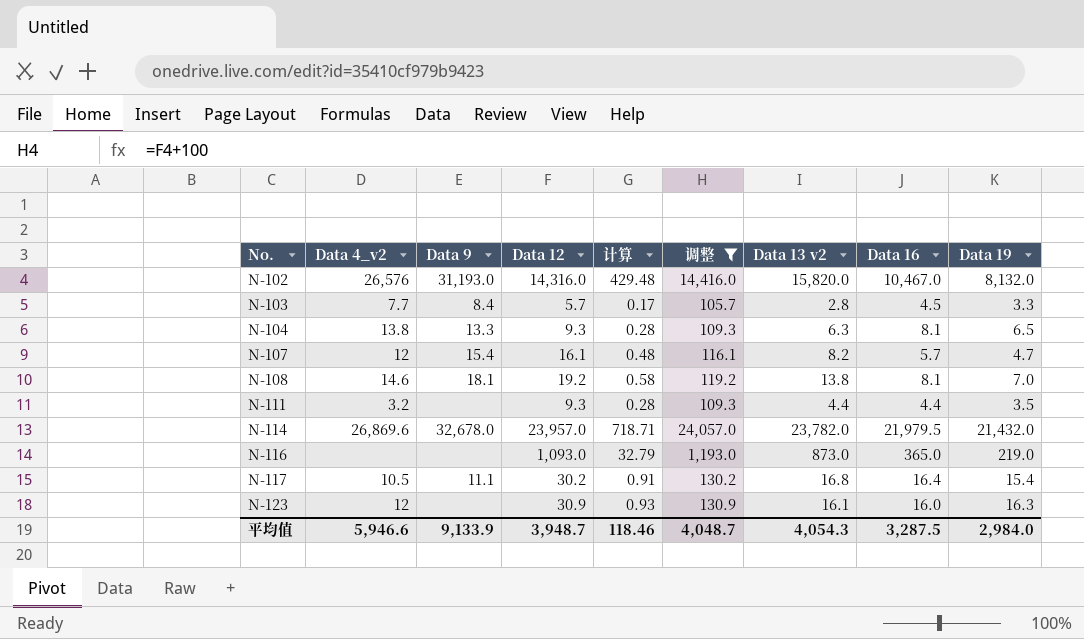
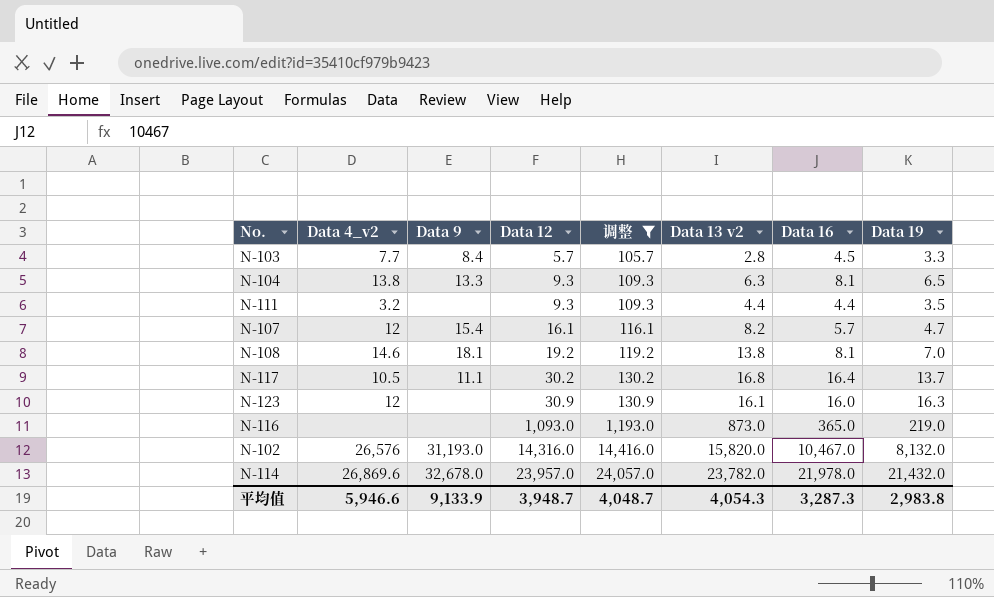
row order: No. ascending -> Data 12 ascending
column 计算 | formula: [Data 12] * 0.03 -> none
N-117 | Data 19: 15.4 -> 13.7
N-114 | Data 16: 21,979.5 -> 21,978.0
平均值 | Data 16: 3,287.5 -> 3,287.3
平均值 | Data 19: 2,984.0 -> 2,983.8

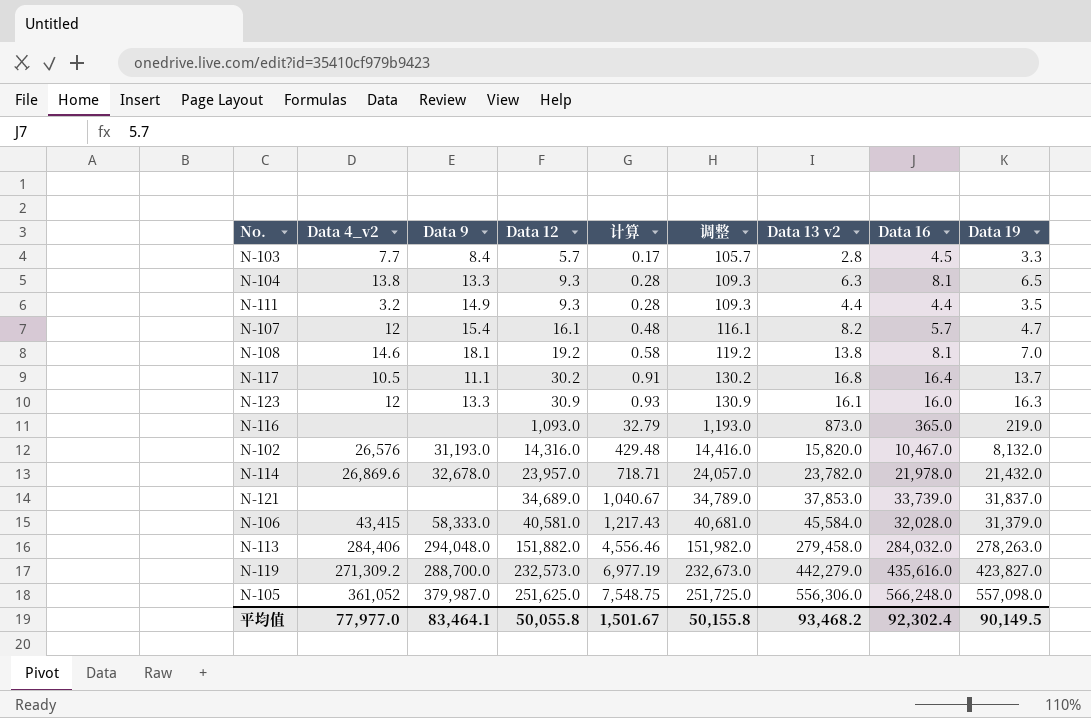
filter: 调整 <= 24,057.0 -> none
column 计算 | formula: none -> [Data 12] * 0.03
N-111 | Data 9: none -> 14.9
N-123 | Data 9: none -> 13.3
平均值 | Data 4_v2: 5,946.6 -> 77,977.0
平均值 | Data 9: 9,133.9 -> 83,464.1
平均值 | Data 12: 3,948.7 -> 50,055.8
平均值 | 调整: 4,048.7 -> 50,155.8
平均值 | Data 13 v2: 4,054.3 -> 93,468.2
平均值 | Data 16: 3,287.3 -> 92,302.4
平均值 | Data 19: 2,983.8 -> 90,149.5

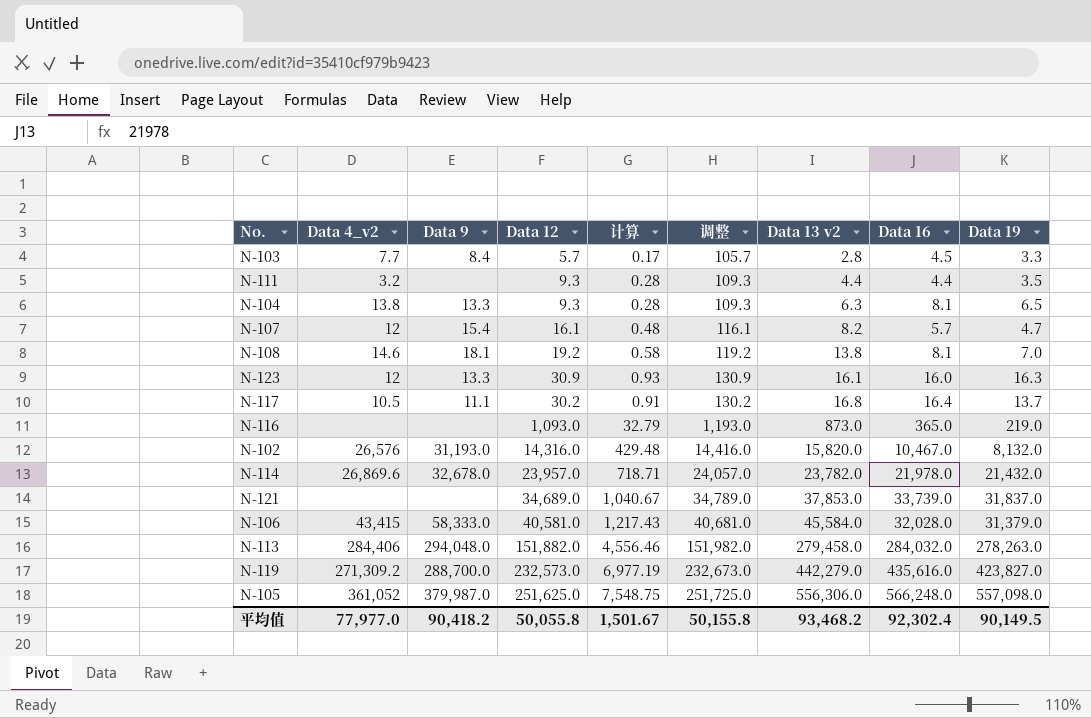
row order: Data 12 ascending -> Data 13 v2 ascending
N-111 | Data 9: 14.9 -> none
平均值 | Data 9: 83,464.1 -> 90,418.2

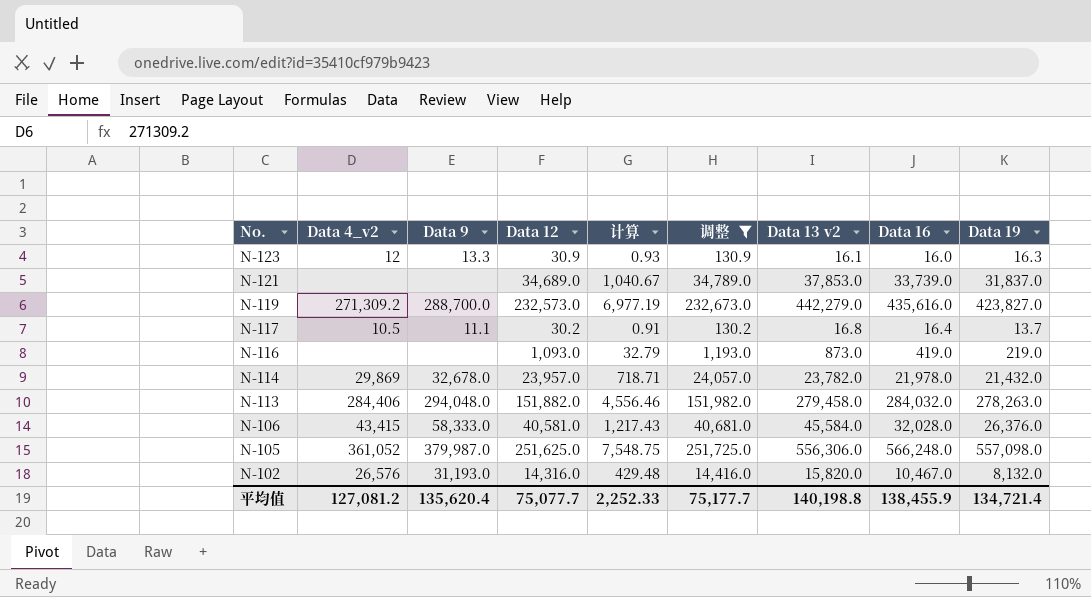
filter: none -> 调整 >= 130.2
row order: Data 13 v2 ascending -> No. descending
N-116 | Data 16: 365.0 -> 419.0
N-114 | Data 4_v2: 26,869.6 -> 29,869
N-106 | Data 19: 31,379.0 -> 26,376.0
平均值 | Data 4_v2: 77,977.0 -> 127,081.2
平均值 | Data 9: 90,418.2 -> 135,620.4
平均值 | Data 12: 50,055.8 -> 75,077.7
平均值 | 计算: 1,501.67 -> 2,252.33
平均值 | 调整: 50,155.8 -> 75,177.7
平均值 | Data 13 v2: 93,468.2 -> 140,198.8
平均值 | Data 16: 92,302.4 -> 138,455.9
平均值 | Data 19: 90,149.5 -> 134,721.4

